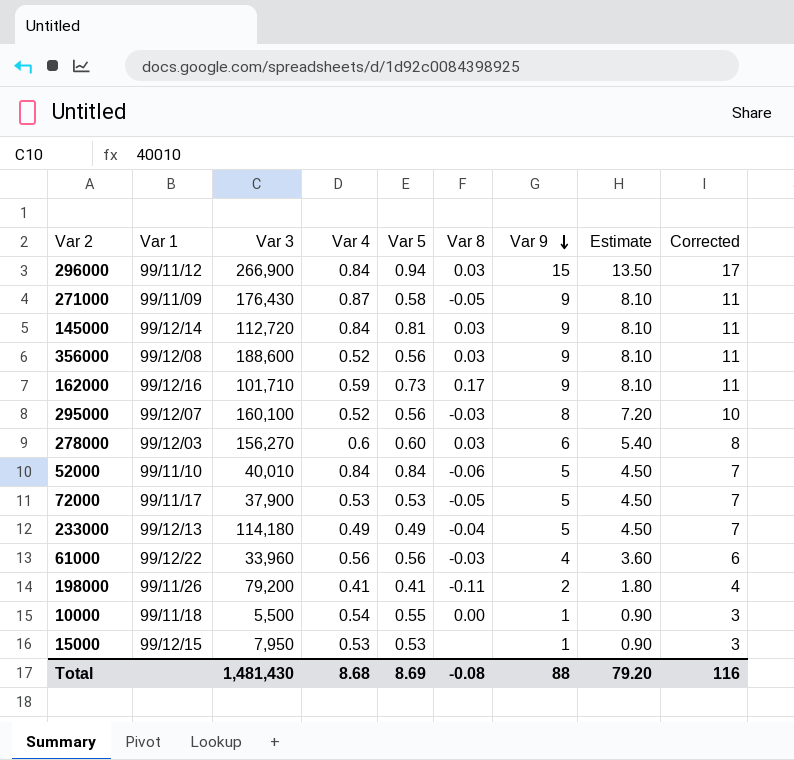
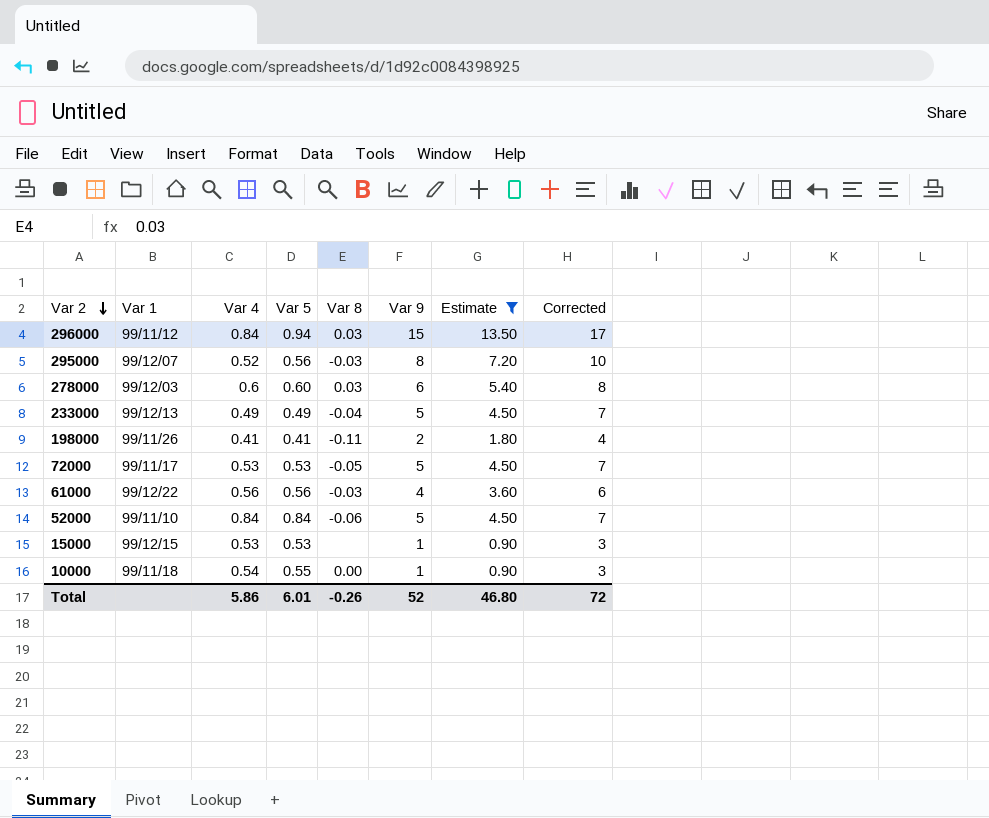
filter: none -> Estimate != 8.10
row order: Var 9 descending -> Var 2 descending
column Var 3 | position: 3 -> none
Total | Var 4: 8.68 -> 5.86
Total | Var 5: 8.69 -> 6.01
Total | Var 8: -0.08 -> -0.26
Total | Var 9: 88 -> 52
Total | Estimate: 79.20 -> 46.80
Total | Corrected: 116 -> 72

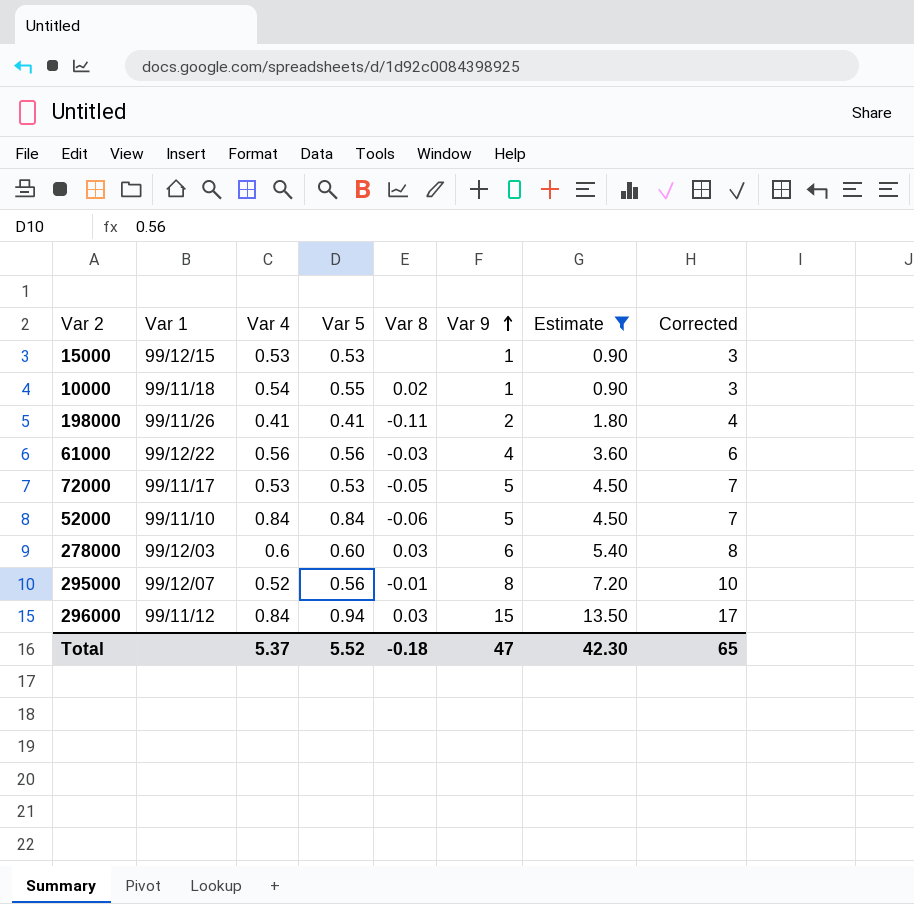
row order: Var 2 descending -> Var 9 ascending
row 233000: 99/12/13 | 0.49 | 0.49 | -0.04 | 5 | 4.50 | 7 -> none
10000 | Var 8: 0.00 -> 0.02
295000 | Var 8: -0.03 -> -0.01
Total | Var 4: 5.86 -> 5.37
Total | Var 5: 6.01 -> 5.52
Total | Var 8: -0.26 -> -0.18
Total | Var 9: 52 -> 47
Total | Estimate: 46.80 -> 42.30
Total | Corrected: 72 -> 65

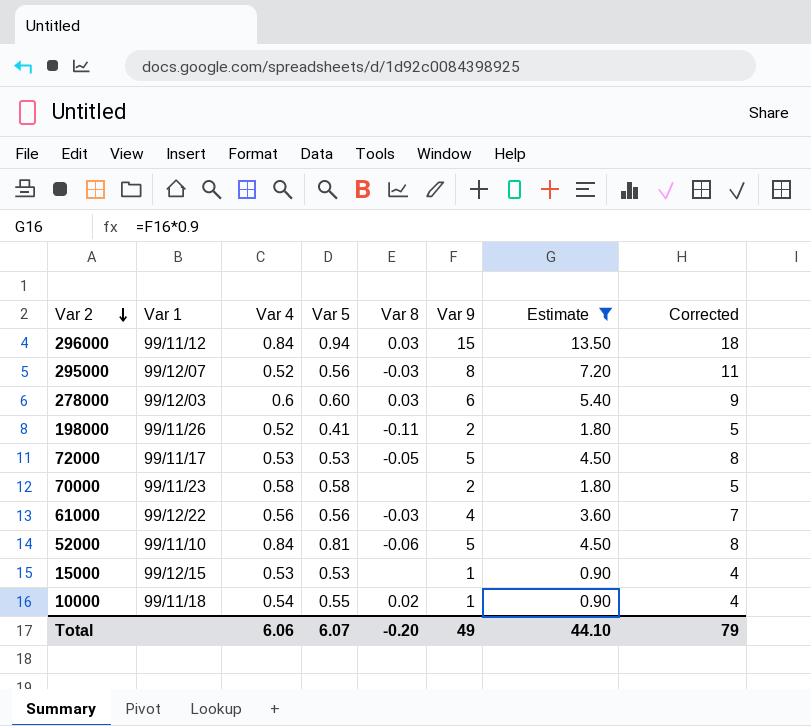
row order: Var 9 ascending -> Var 2 descending
column Corrected | formula: [Var 9] + 2 -> [Var 9] + 3
295000 | Var 8: -0.01 -> -0.03
198000 | Var 4: 0.41 -> 0.52
row 70000: none -> 99/11/23 | 0.58 | 0.58 | none | 2 | 1.80 | 5
52000 | Var 5: 0.84 -> 0.81
Total | Var 4: 5.37 -> 6.06
Total | Var 5: 5.52 -> 6.07
Total | Var 8: -0.18 -> -0.20
Total | Var 9: 47 -> 49
Total | Estimate: 42.30 -> 44.10
Total | Corrected: 65 -> 79

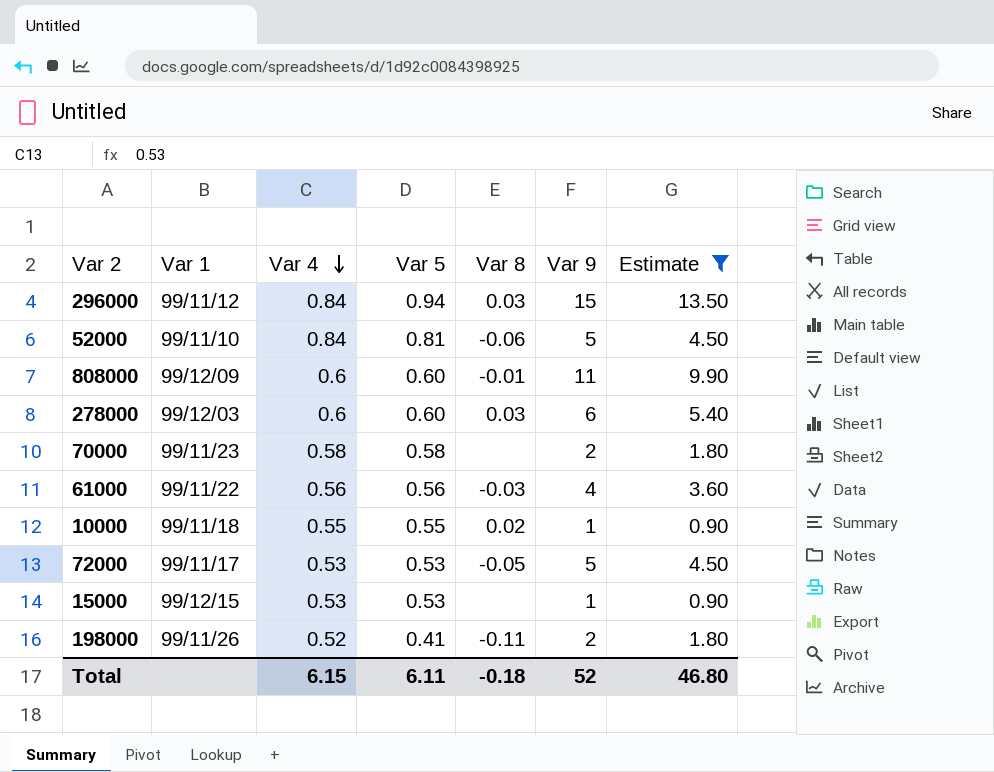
row order: Var 2 descending -> Var 4 descending
column Corrected | formula: [Var 9] + 3 -> none
row 295000: 99/12/07 | 0.52 | 0.56 | -0.03 | 8 | 7.20 | 11 -> none
row 808000: none -> 99/12/09 | 0.6 | 0.60 | -0.01 | 11 | 9.90
61000 | Var 1: 99/12/22 -> 99/11/22
10000 | Var 4: 0.54 -> 0.55
Total | Var 4: 6.06 -> 6.15
Total | Var 5: 6.07 -> 6.11
Total | Var 8: -0.20 -> -0.18
Total | Var 9: 49 -> 52
Total | Estimate: 44.10 -> 46.80

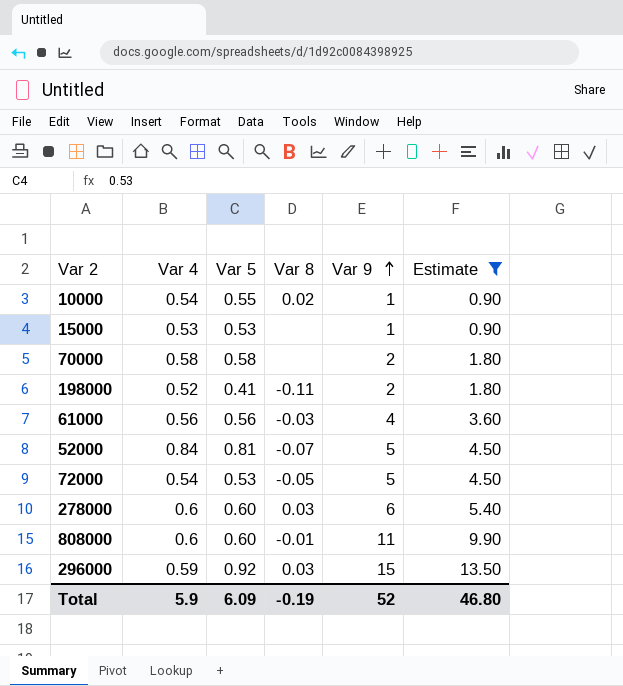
row order: Var 4 descending -> Var 9 ascending
column Var 1 | position: 2 -> none
10000 | Var 4: 0.55 -> 0.54
52000 | Var 8: -0.06 -> -0.07
72000 | Var 4: 0.53 -> 0.54
296000 | Var 4: 0.84 -> 0.59
296000 | Var 5: 0.94 -> 0.92
Total | Var 4: 6.15 -> 5.9
Total | Var 5: 6.11 -> 6.09
Total | Var 8: -0.18 -> -0.19

